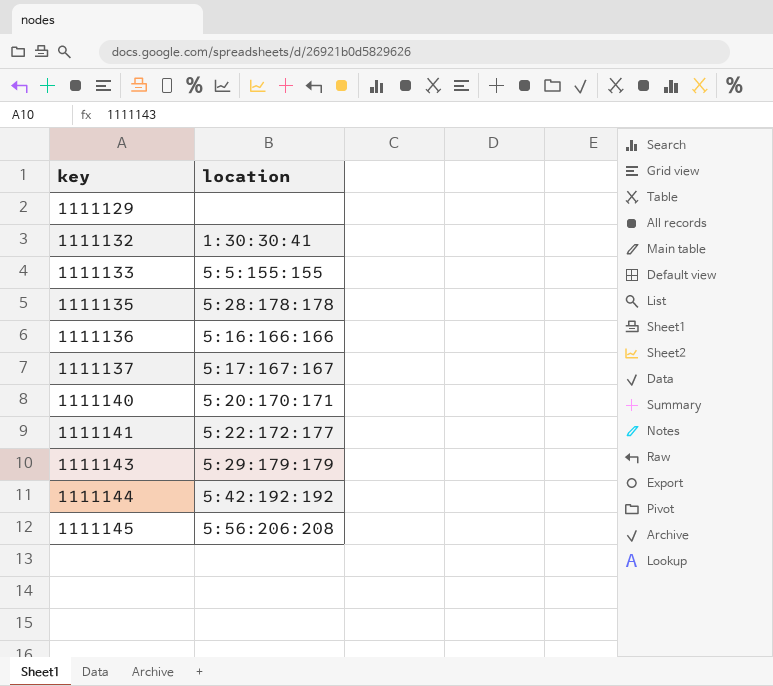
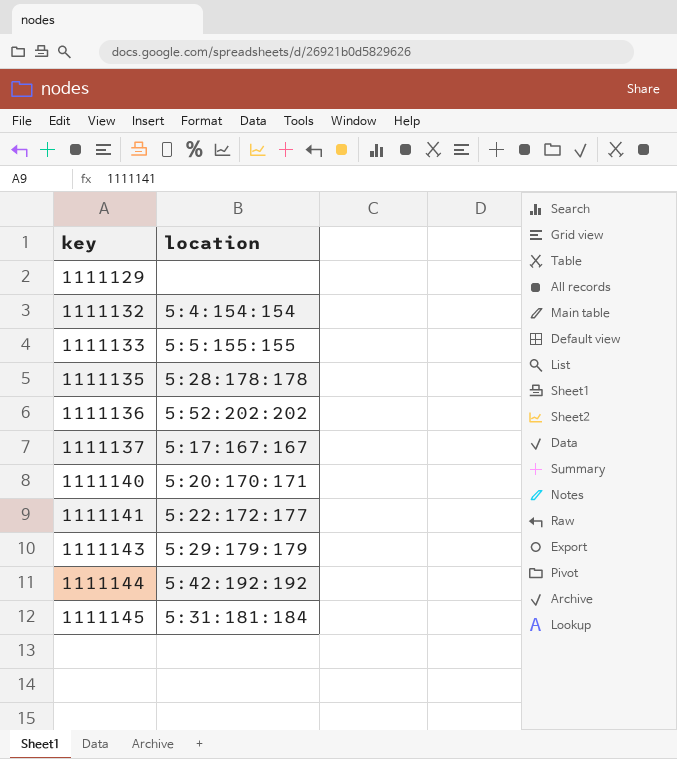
1111132 | location: 1:30:30:41 -> 5:4:154:154
1111136 | location: 5:16:166:166 -> 5:52:202:202
1111145 | location: 5:56:206:208 -> 5:31:181:184

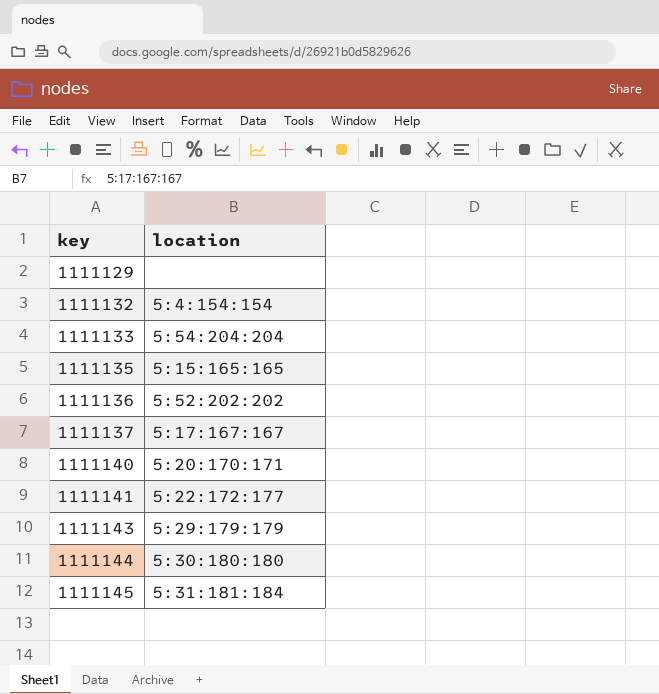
1111133 | location: 5:5:155:155 -> 5:54:204:204
1111135 | location: 5:28:178:178 -> 5:15:165:165
1111144 | location: 5:42:192:192 -> 5:30:180:180

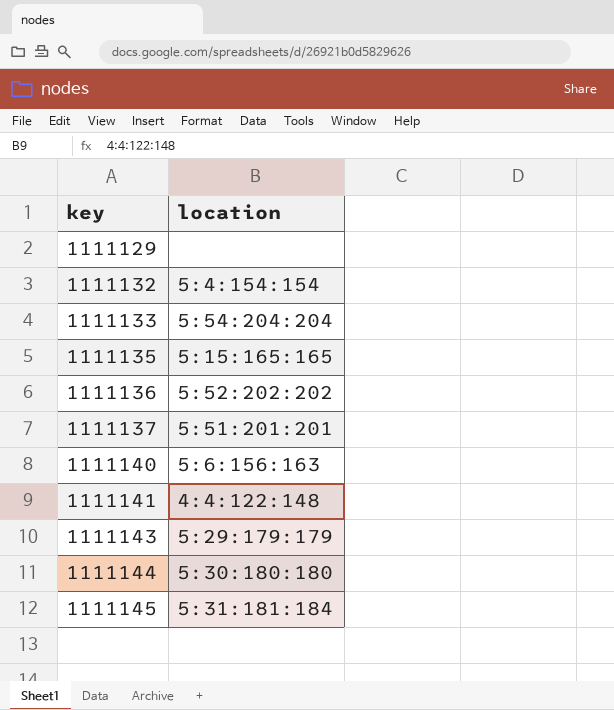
1111137 | location: 5:17:167:167 -> 5:51:201:201
1111140 | location: 5:20:170:171 -> 5:6:156:163
1111141 | location: 5:22:172:177 -> 4:4:122:148

